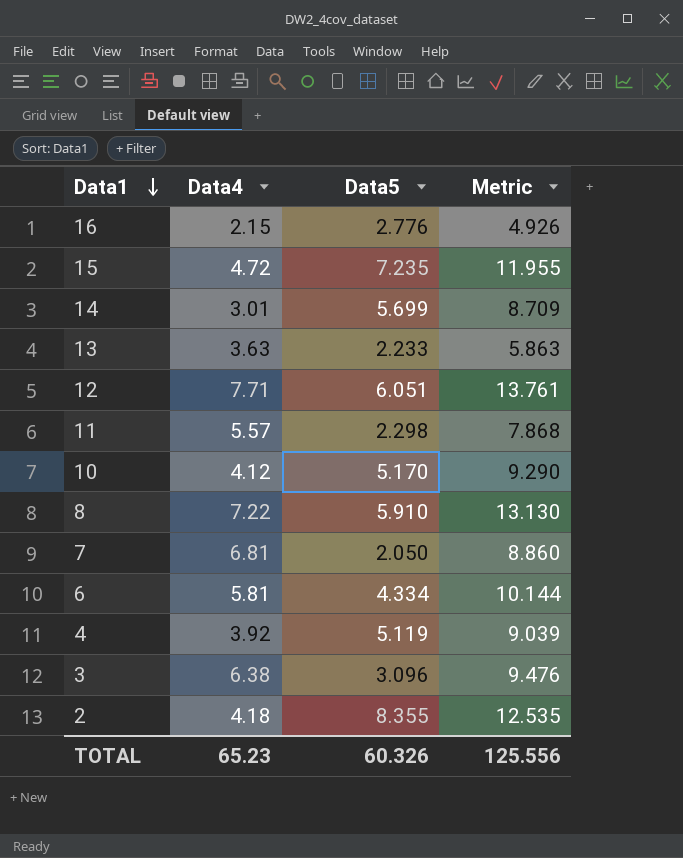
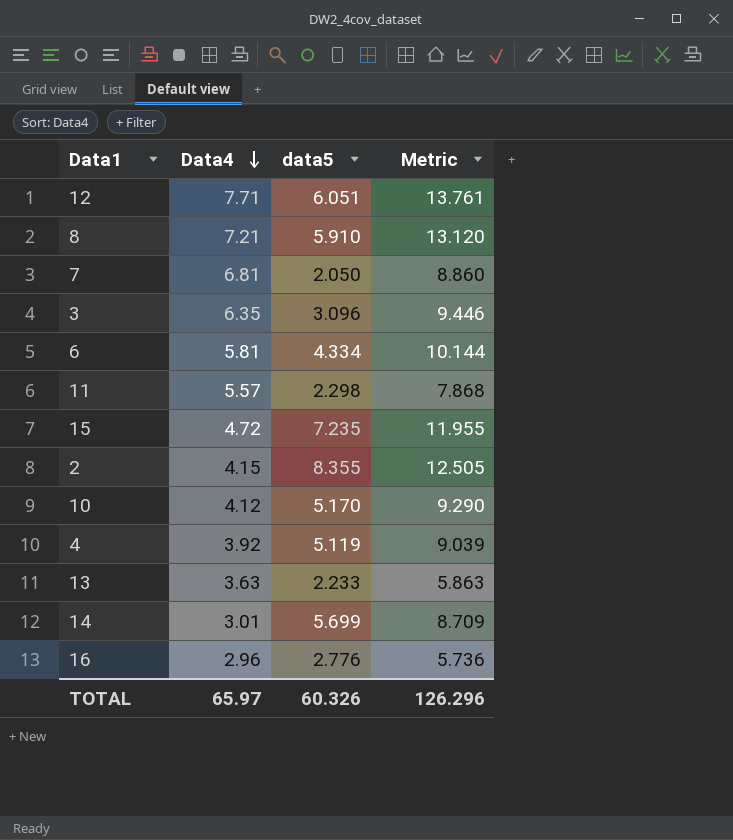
row order: Data1 descending -> Data4 descending
column name: Data5 -> data5
8 | Data4: 7.22 -> 7.21
8 | Metric: 13.130 -> 13.120
3 | Data4: 6.38 -> 6.35
3 | Metric: 9.476 -> 9.446
2 | Data4: 4.18 -> 4.15
2 | Metric: 12.535 -> 12.505
16 | Data4: 2.15 -> 2.96
16 | Metric: 4.926 -> 5.736
TOTAL | Data4: 65.23 -> 65.97
TOTAL | Metric: 125.556 -> 126.296

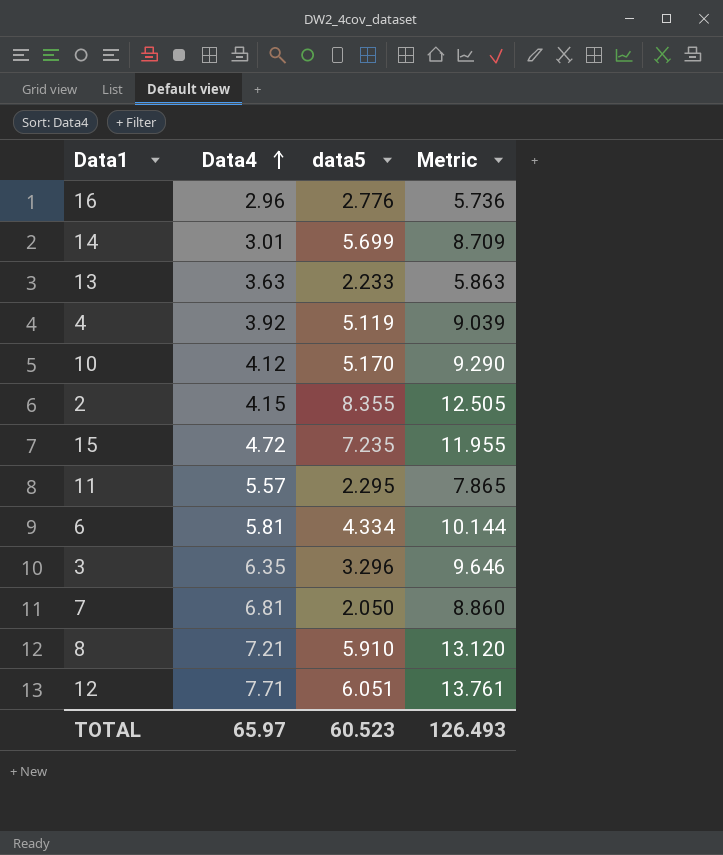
row order: Data4 descending -> Data4 ascending
11 | data5: 2.298 -> 2.295
11 | Metric: 7.868 -> 7.865
3 | data5: 3.096 -> 3.296
3 | Metric: 9.446 -> 9.646
TOTAL | data5: 60.326 -> 60.523
TOTAL | Metric: 126.296 -> 126.493

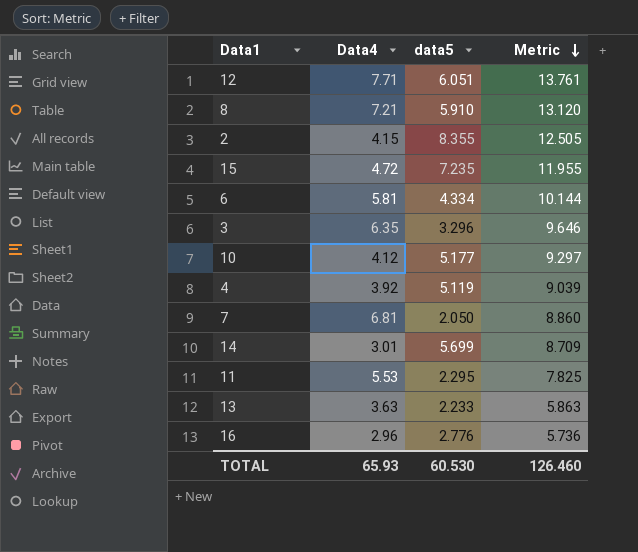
row order: Data4 ascending -> Metric descending
10 | data5: 5.170 -> 5.177
10 | Metric: 9.290 -> 9.297
11 | Data4: 5.57 -> 5.53
11 | Metric: 7.865 -> 7.825
TOTAL | Data4: 65.97 -> 65.93
TOTAL | data5: 60.523 -> 60.530
TOTAL | Metric: 126.493 -> 126.460

